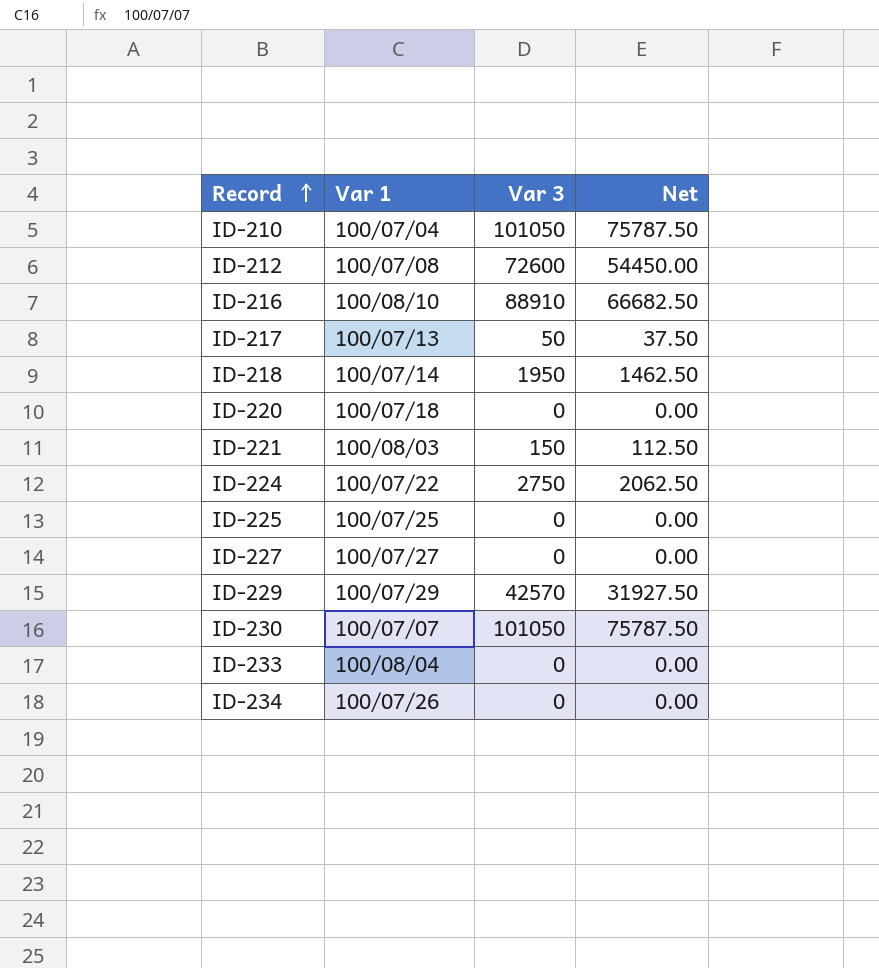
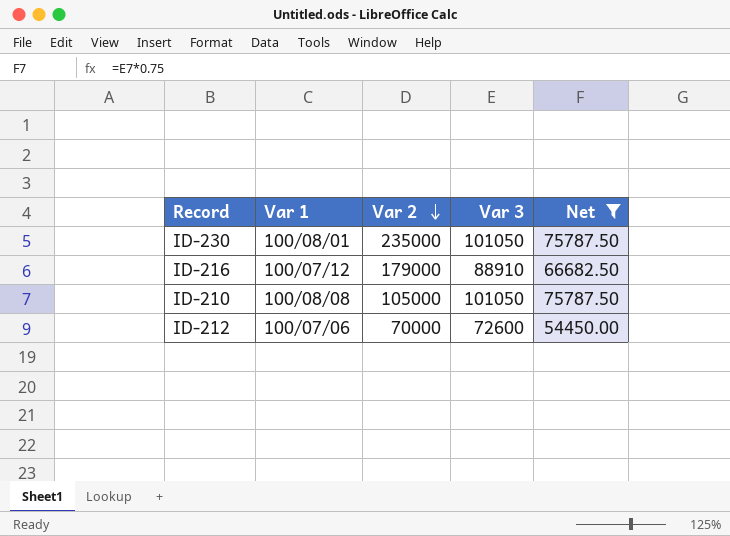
filter: none -> Net >= 54450.00
row order: Record ascending -> Var 2 descending
column Var 2 | position: none -> 3
ID-230 | Var 1: 100/07/07 -> 100/08/01
ID-216 | Var 1: 100/08/10 -> 100/07/12
ID-210 | Var 1: 100/07/04 -> 100/08/08
ID-212 | Var 1: 100/07/08 -> 100/07/06

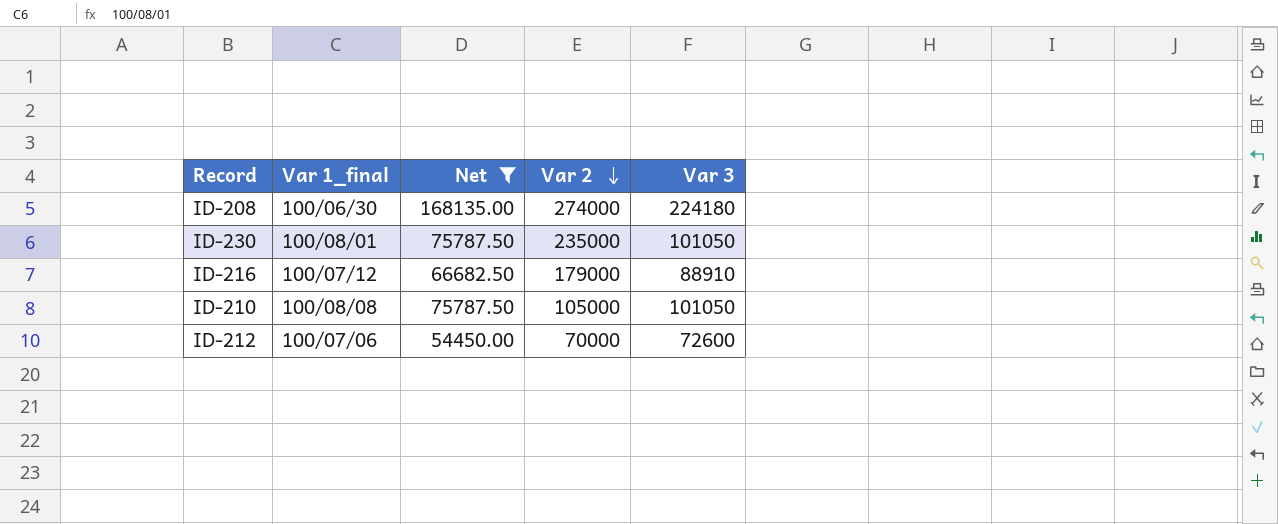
column name: Var 1 -> Var 1_final
column Net | position: 5 -> 3
row ID-208: none -> 100/06/30 | 168135.00 | 274000 | 224180

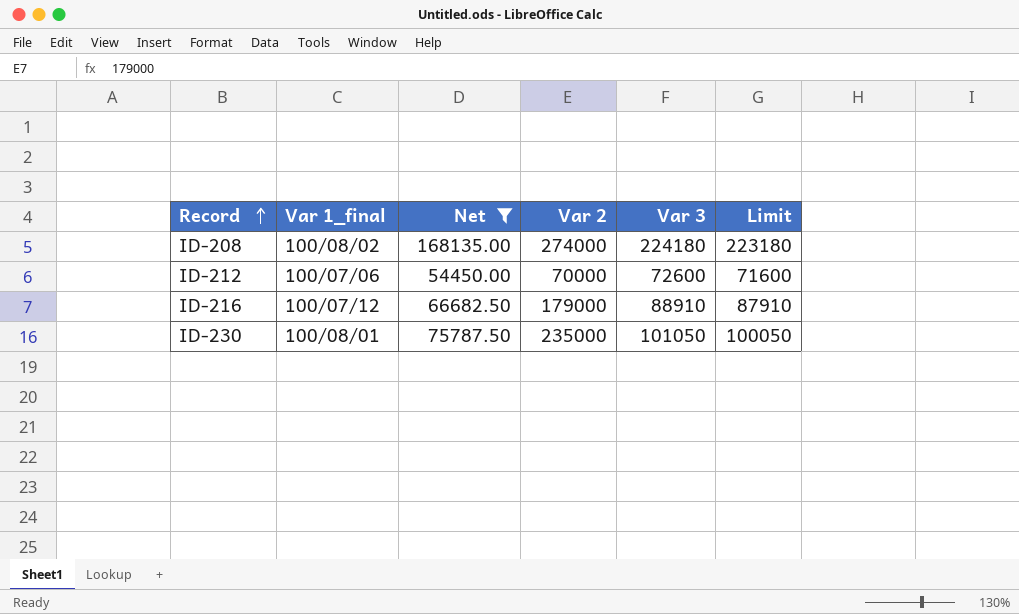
row order: Var 2 descending -> Record ascending
column Limit | formula: none -> [Var 3] - 1000
row ID-210: 100/08/08 | 75787.50 | 105000 | 101050 -> none
ID-208 | Var 1_final: 100/06/30 -> 100/08/02

